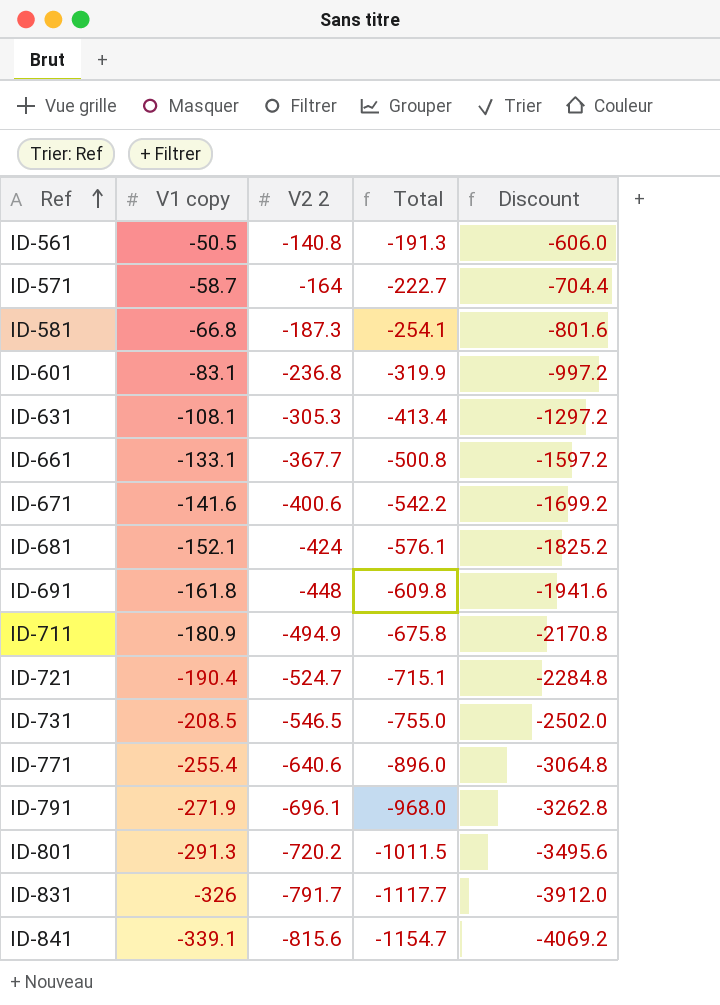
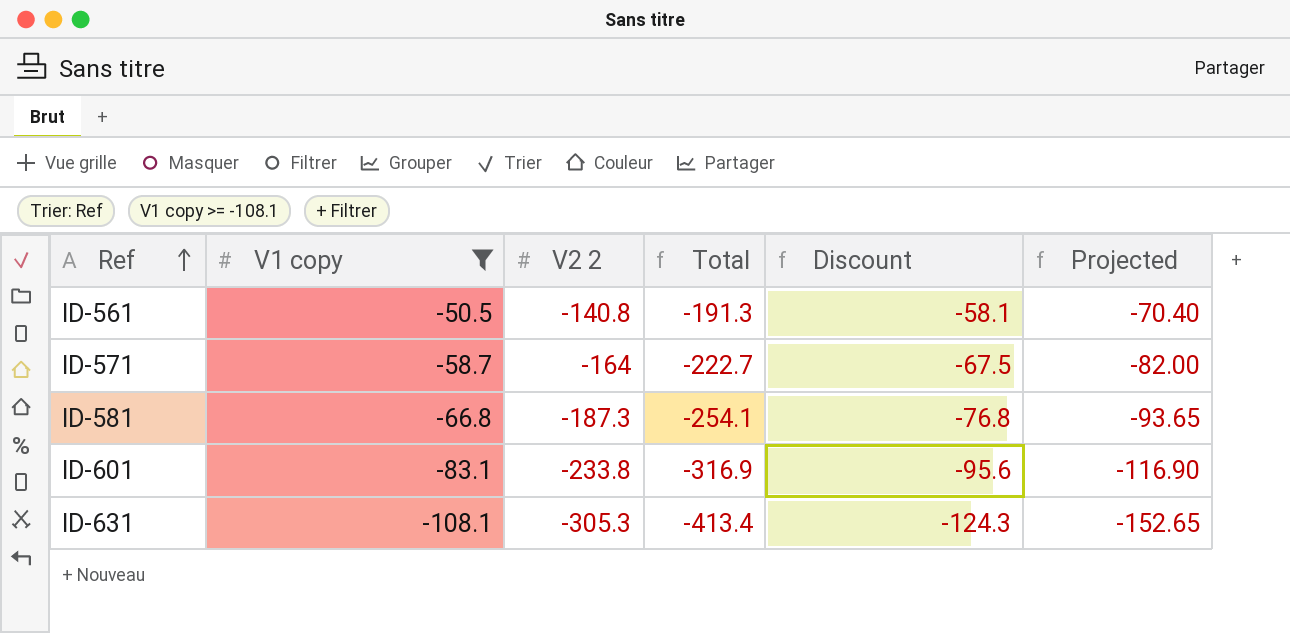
filter: none -> V1 copy >= -108.1
column Discount | formula: [V1 copy] * 12 -> [V1 copy] * 1.15
column Projected | formula: none -> [V2 2] * 0.5
ID-601 | V2 2: -236.8 -> -233.8
ID-601 | Total: -319.9 -> -316.9

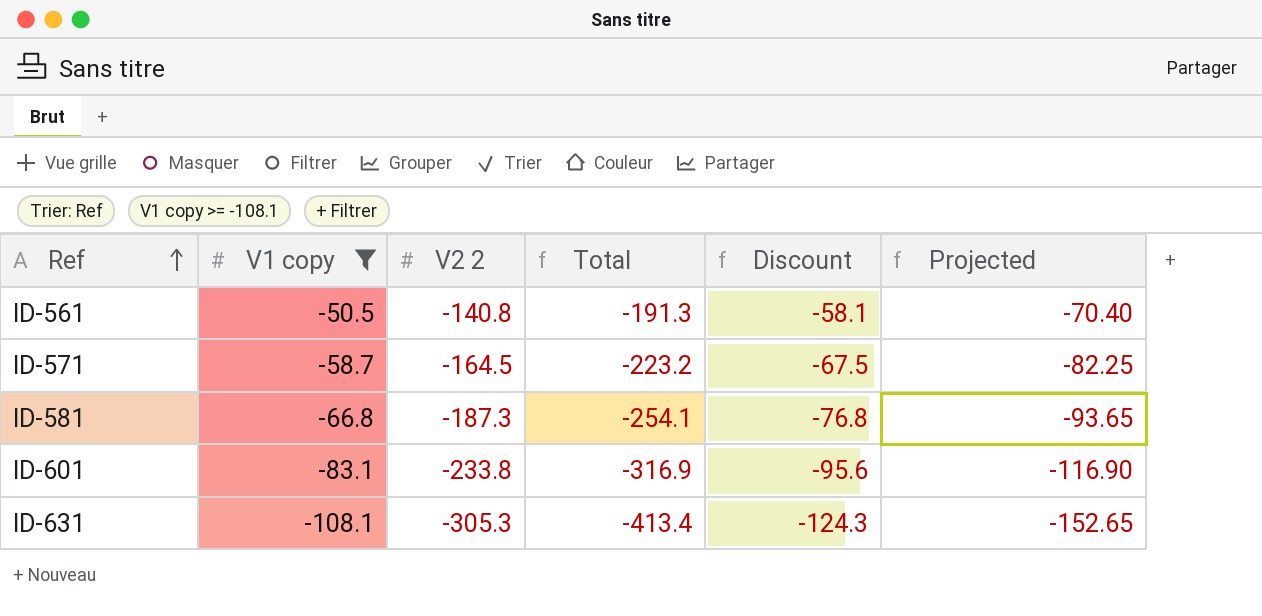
ID-571 | V2 2: -164 -> -164.5
ID-571 | Total: -222.7 -> -223.2
ID-571 | Projected: -82.00 -> -82.25

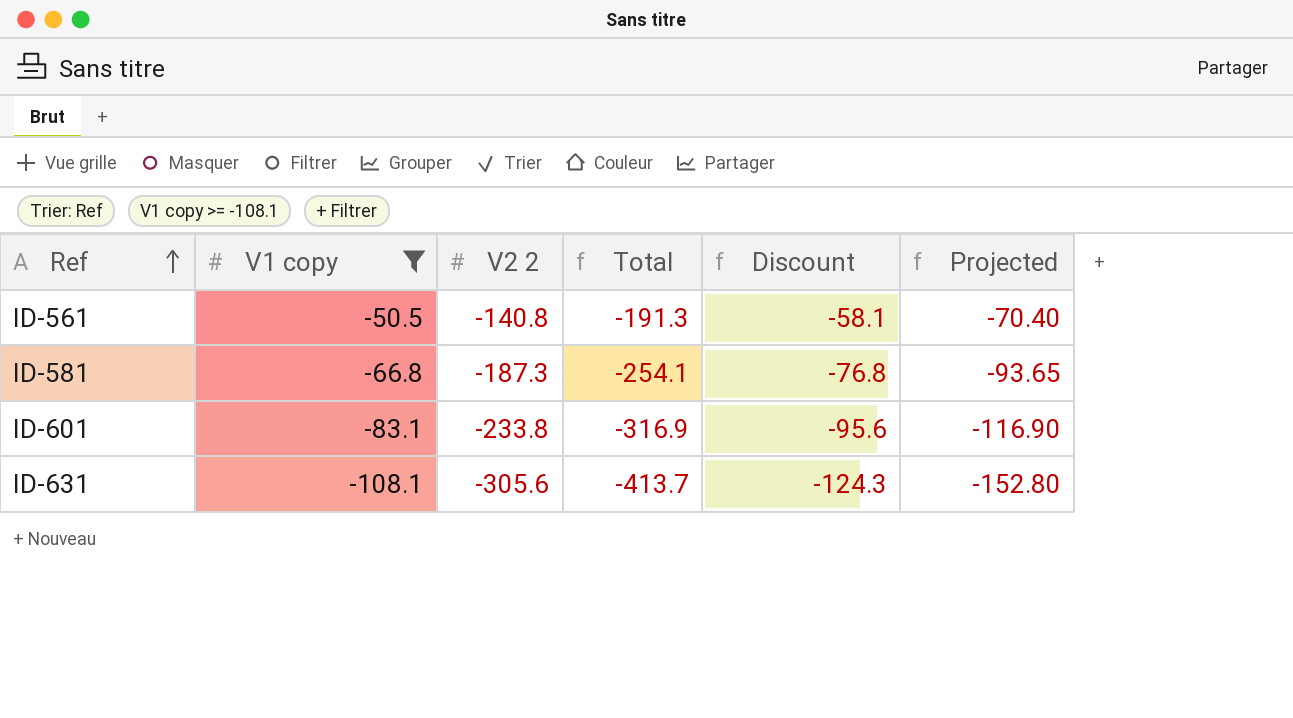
row ID-571: -58.7 | -164.5 | -223.2 | -67.5 | -82.25 -> none
ID-631 | V2 2: -305.3 -> -305.6
ID-631 | Total: -413.4 -> -413.7
ID-631 | Projected: -152.65 -> -152.80

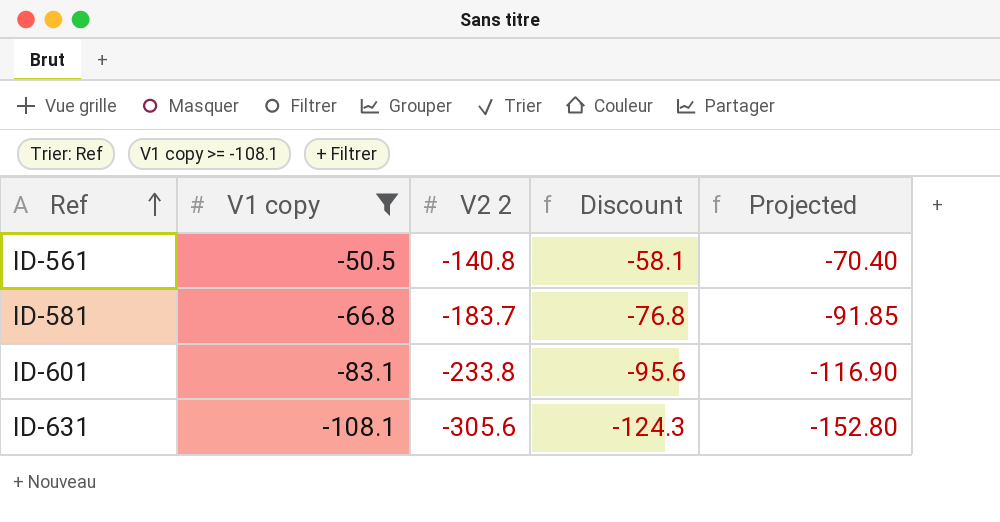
column Total | formula: [V1 copy] + [V2 2] -> none
ID-581 | V2 2: -187.3 -> -183.7
ID-581 | Projected: -93.65 -> -91.85

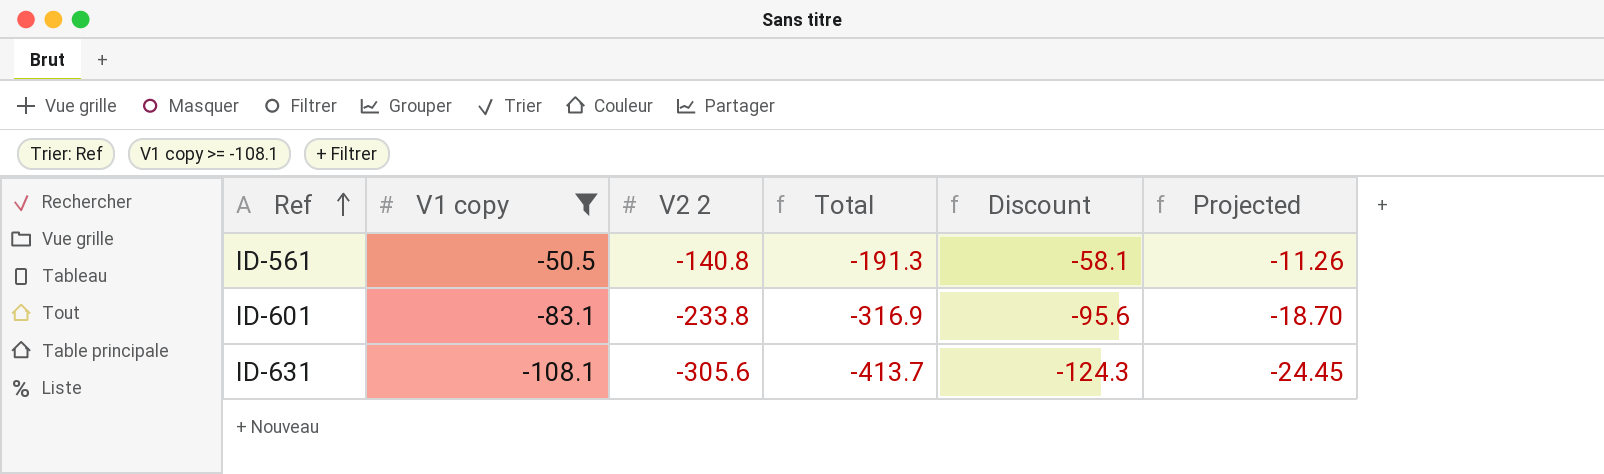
column Total | formula: none -> [V1 copy] + [V2 2]
column Projected | formula: [V2 2] * 0.5 -> [V2 2] * 0.08
row ID-581: -66.8 | -183.7 | -76.8 | -91.85 -> none

